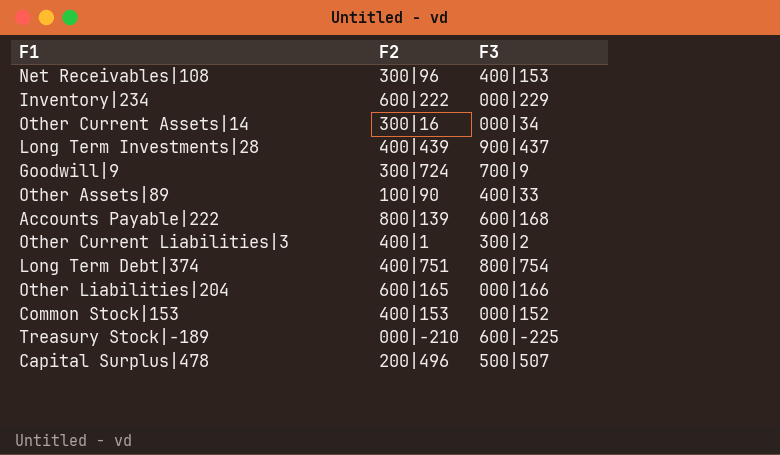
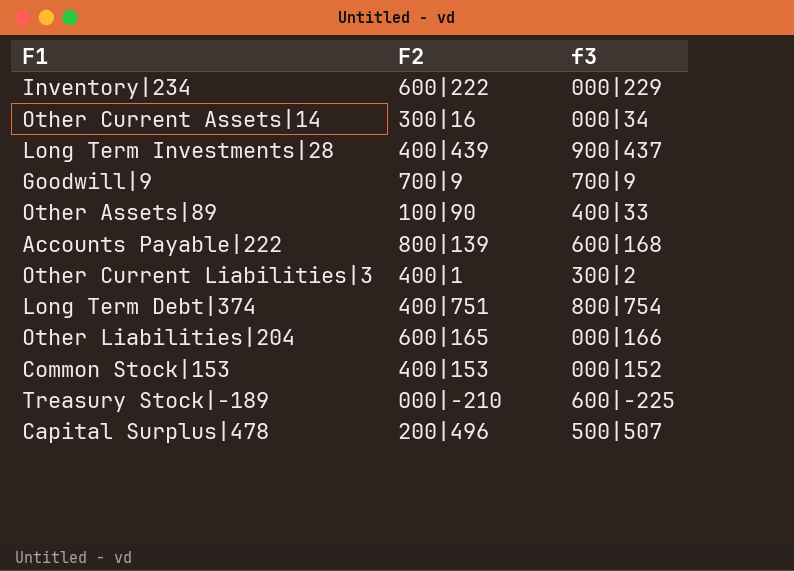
column name: F3 -> f3
row Net Receivables|108: 300|96 | 400|153 -> none
Goodwill|9 | F2: 300|724 -> 700|9

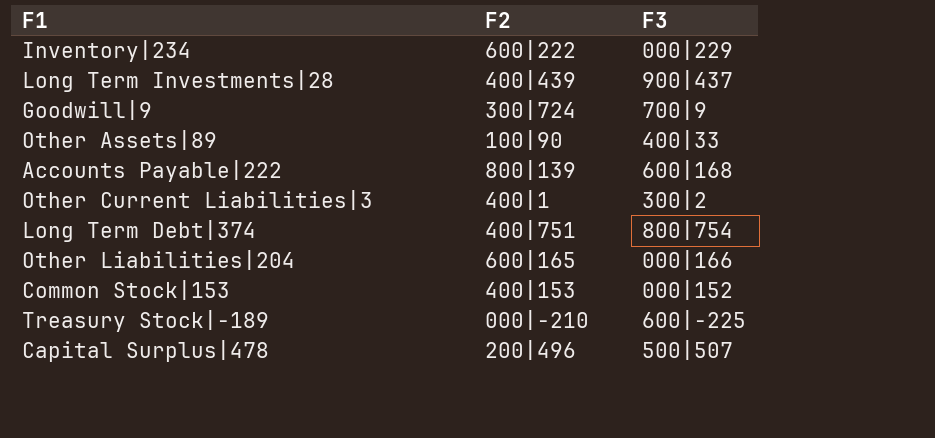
column name: f3 -> F3
row Other Current Assets|14: 300|16 | 000|34 -> none
Goodwill|9 | F2: 700|9 -> 300|724

